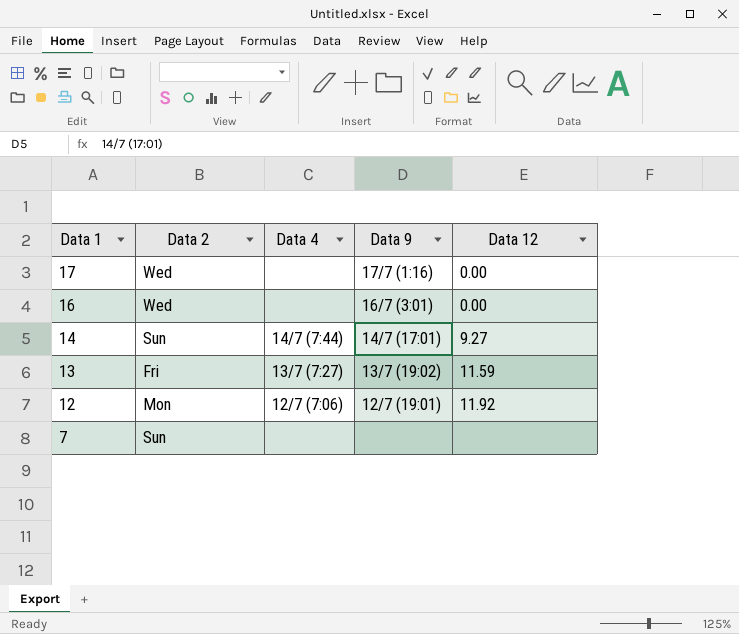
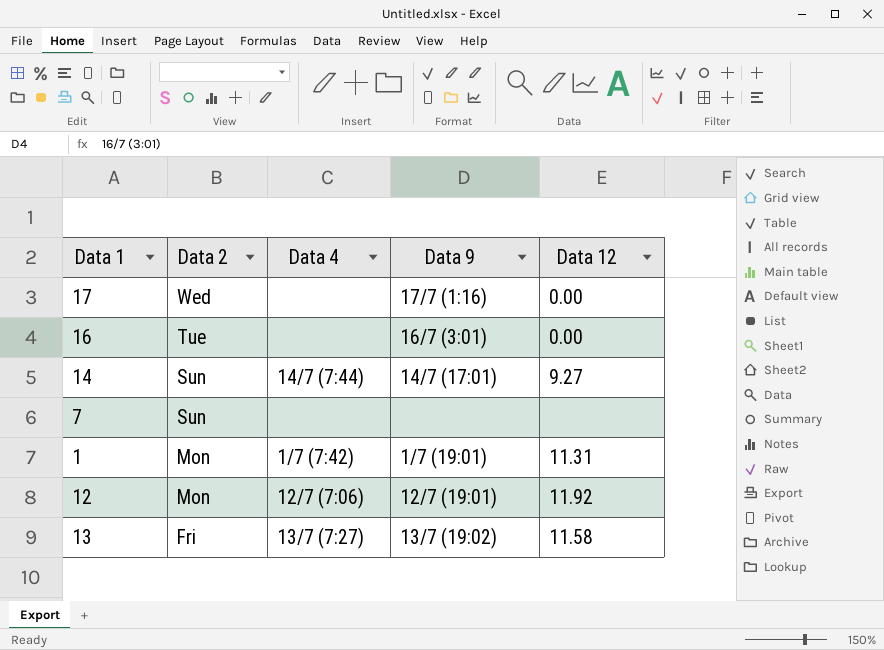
row order: Data 1 descending -> Data 2 descending
16 | Data 2: Wed -> Tue
row 1: none -> Mon | 1/7 (7:42) | 1/7 (19:01) | 11.31
13 | Data 12: 11.59 -> 11.58

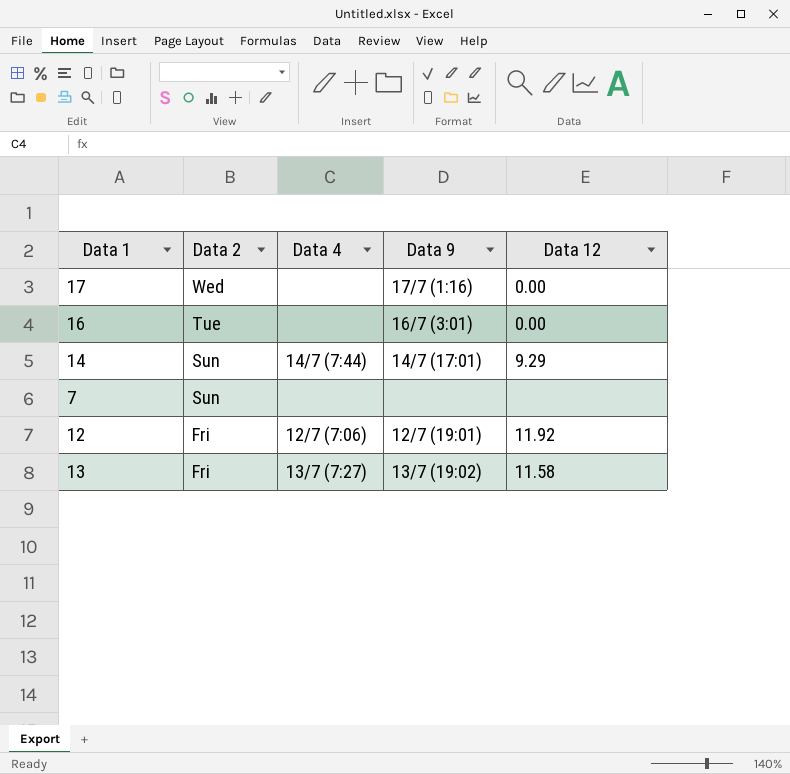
row 1: Mon | 1/7 (7:42) | 1/7 (19:01) | 11.31 -> none
14 | Data 12: 9.27 -> 9.29
12 | Data 2: Mon -> Fri

